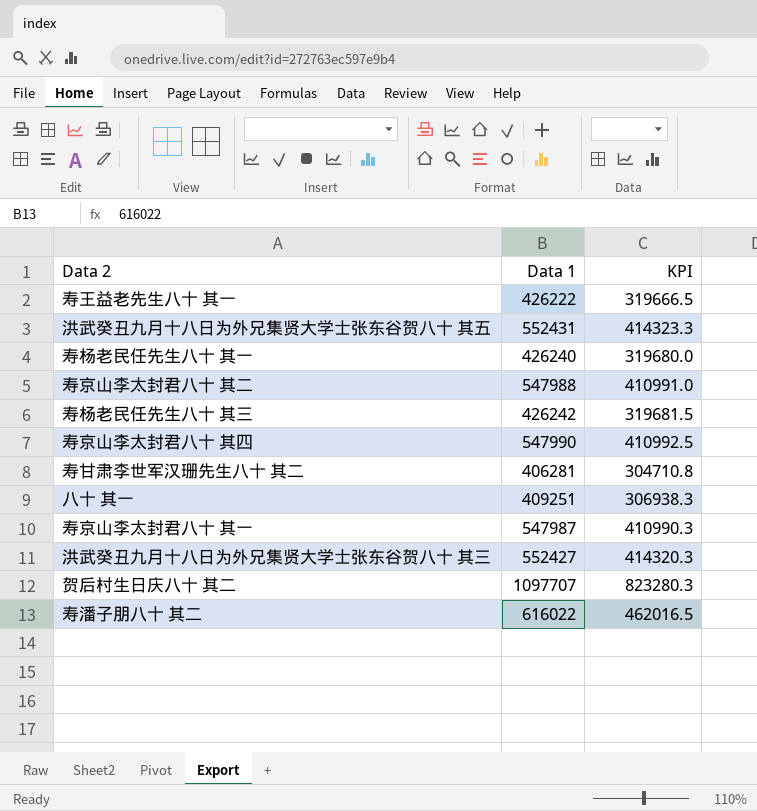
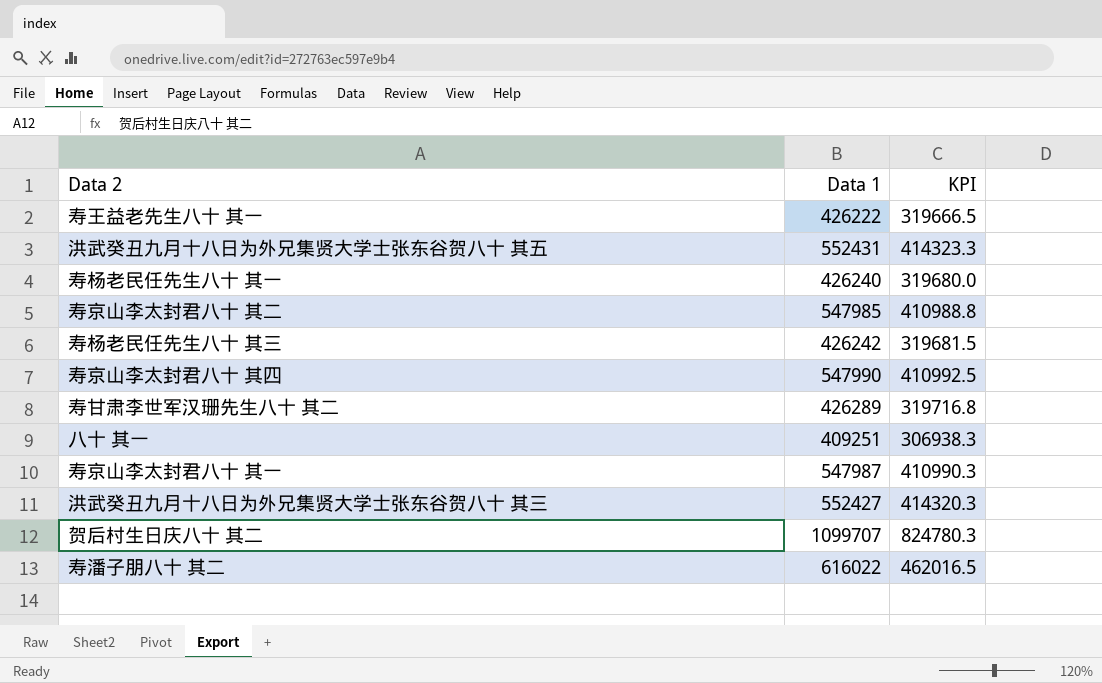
寿京山李太封君八十 其二 | Data 1: 547988 -> 547985
寿京山李太封君八十 其二 | KPI: 410991.0 -> 410988.8
寿甘肃李世军汉珊先生八十 其二 | Data 1: 406281 -> 426289
寿甘肃李世军汉珊先生八十 其二 | KPI: 304710.8 -> 319716.8
贺后村生日庆八十 其二 | Data 1: 1097707 -> 1099707
贺后村生日庆八十 其二 | KPI: 823280.3 -> 824780.3

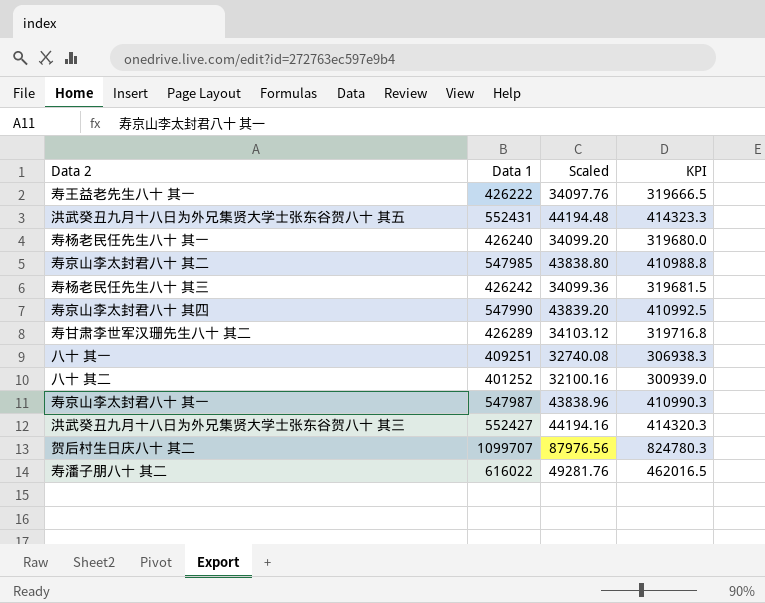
column Scaled | formula: none -> [Data 1] * 0.08
row 八十 其二: none -> 401252 | 32100.16 | 300939.0

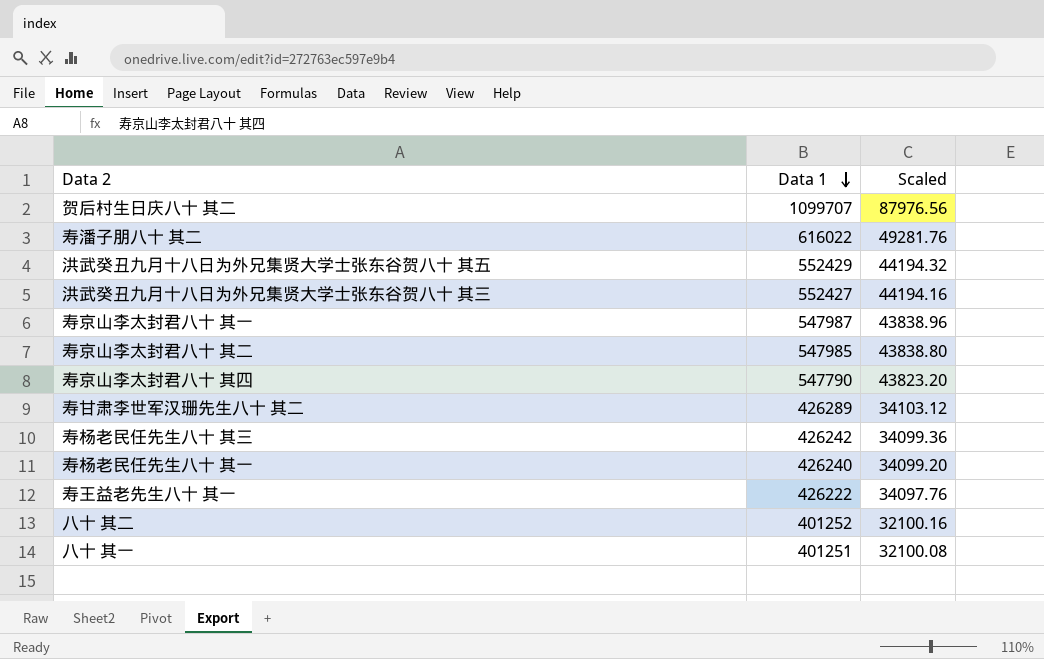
row order: none -> Data 1 descending
column KPI | formula: [Data 1] * 0.75 -> none
洪武癸丑九月十八日为外兄集贤大学士张东谷贺八十 其五 | Data 1: 552431 -> 552429
洪武癸丑九月十八日为外兄集贤大学士张东谷贺八十 其五 | Scaled: 44194.48 -> 44194.32
寿京山李太封君八十 其四 | Data 1: 547990 -> 547790
寿京山李太封君八十 其四 | Scaled: 43839.20 -> 43823.20
八十 其一 | Data 1: 409251 -> 401251
八十 其一 | Scaled: 32740.08 -> 32100.08

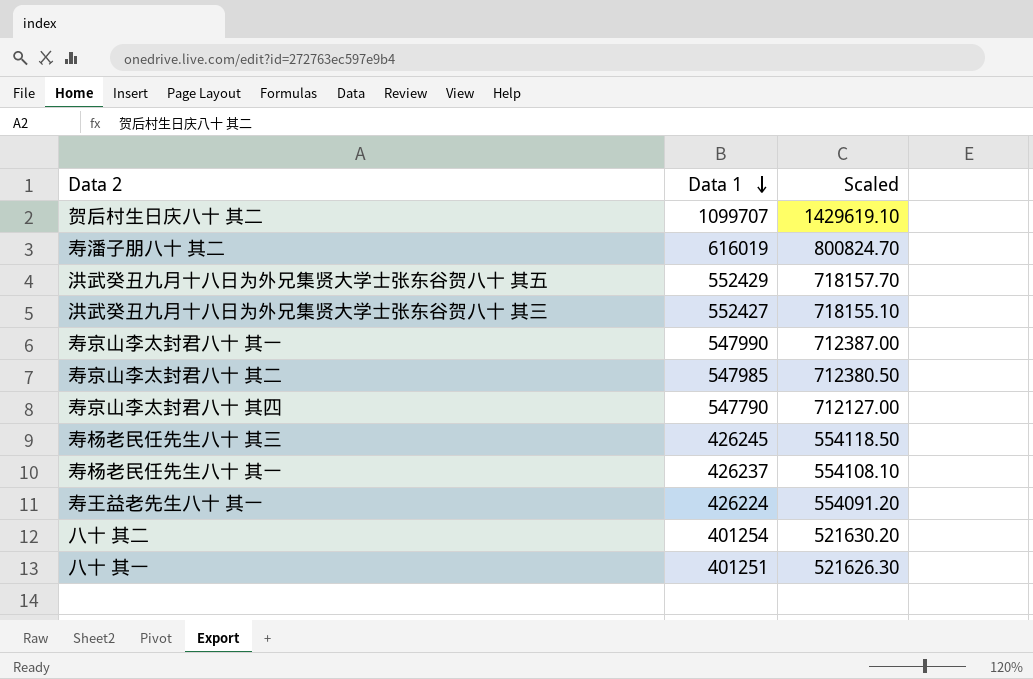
column Scaled | formula: [Data 1] * 0.08 -> [Data 1] * 1.3
row 寿甘肃李世军汉珊先生八十 其二: 426289 | 34103.12 -> none
寿潘子朋八十 其二 | Data 1: 616022 -> 616019
寿京山李太封君八十 其一 | Data 1: 547987 -> 547990
寿杨老民任先生八十 其三 | Data 1: 426242 -> 426245
寿杨老民任先生八十 其一 | Data 1: 426240 -> 426237
寿王益老先生八十 其一 | Data 1: 426222 -> 426224
八十 其二 | Data 1: 401252 -> 401254

